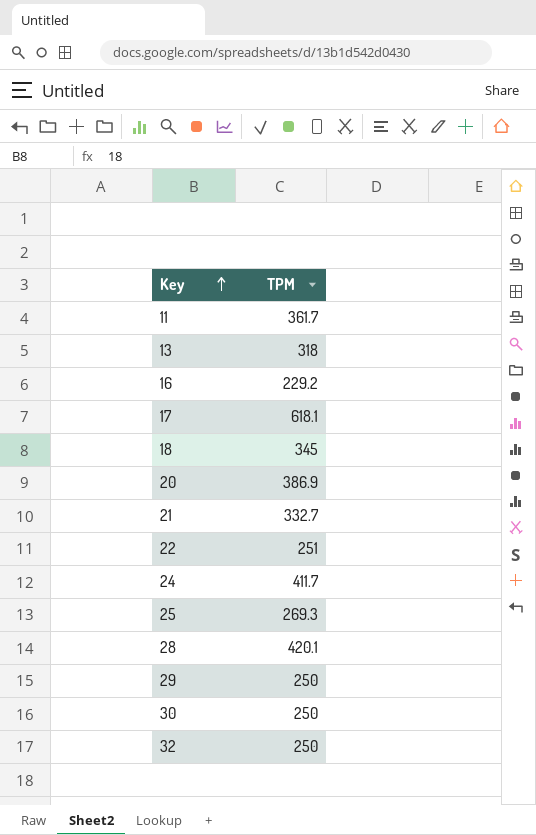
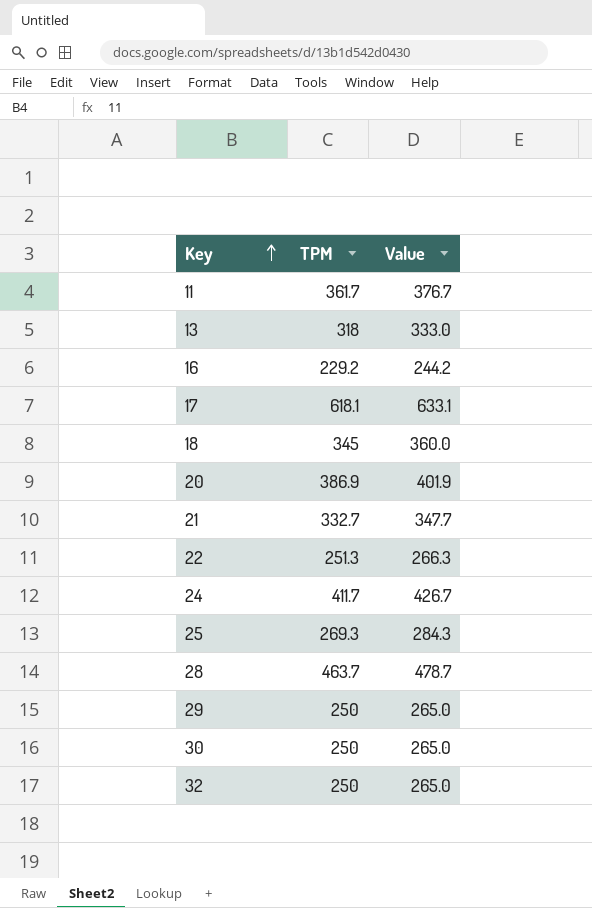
column Value | formula: none -> [TPM] + 15
22 | TPM: 251 -> 251.3
28 | TPM: 420.1 -> 463.7

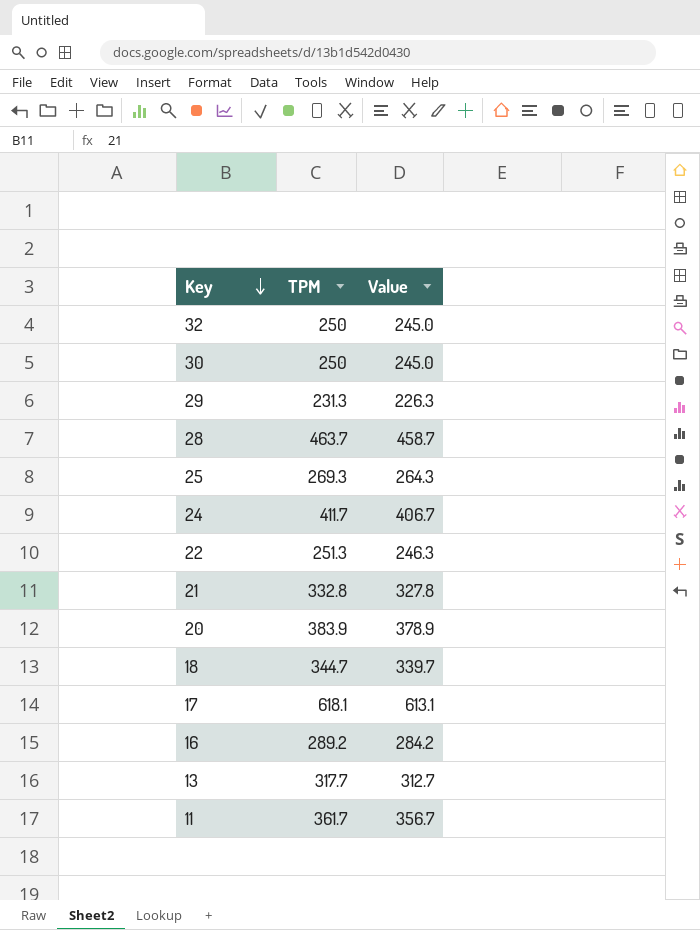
row order: Key ascending -> Key descending
column Value | formula: [TPM] + 15 -> [TPM] - 5
29 | TPM: 250 -> 231.3
21 | TPM: 332.7 -> 332.8
20 | TPM: 386.9 -> 383.9
18 | TPM: 345 -> 344.7
16 | TPM: 229.2 -> 289.2
13 | TPM: 318 -> 317.7

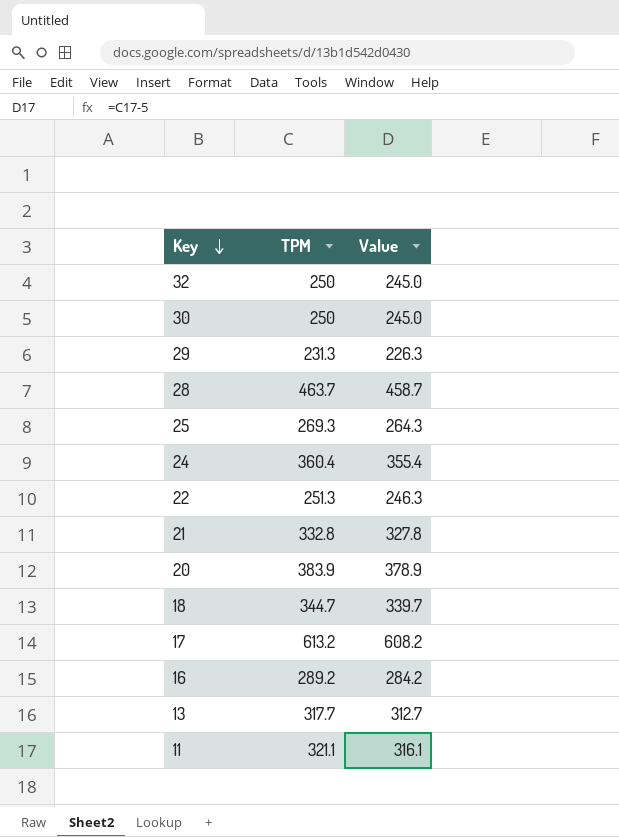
24 | TPM: 411.7 -> 360.4
24 | Value: 406.7 -> 355.4
17 | TPM: 618.1 -> 613.2
17 | Value: 613.1 -> 608.2
11 | TPM: 361.7 -> 321.1
11 | Value: 356.7 -> 316.1

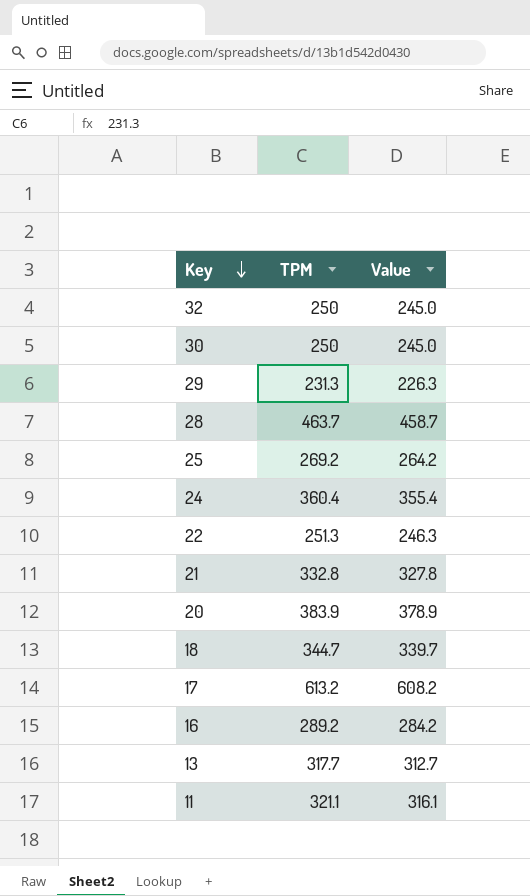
25 | TPM: 269.3 -> 269.2
25 | Value: 264.3 -> 264.2

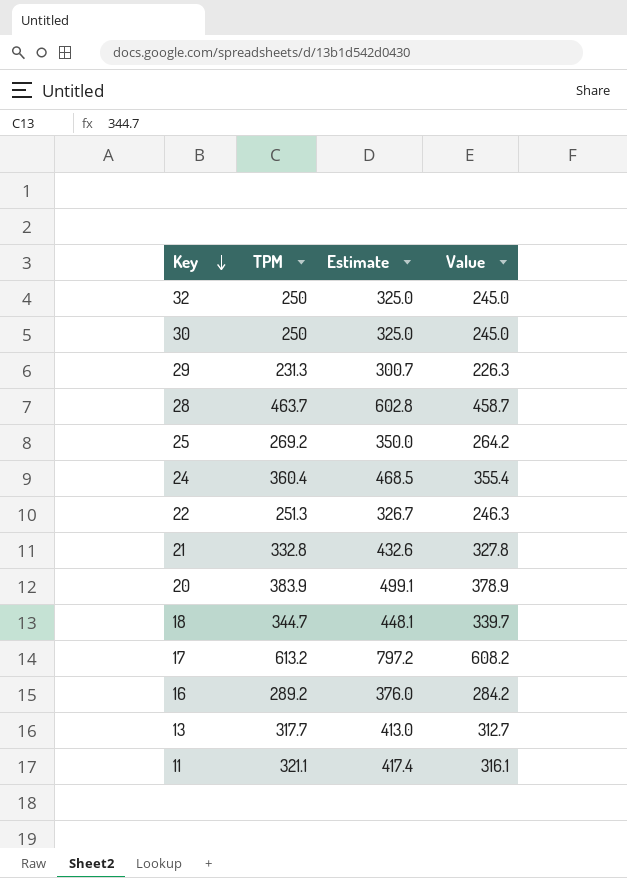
column Estimate | formula: none -> [TPM] * 1.3

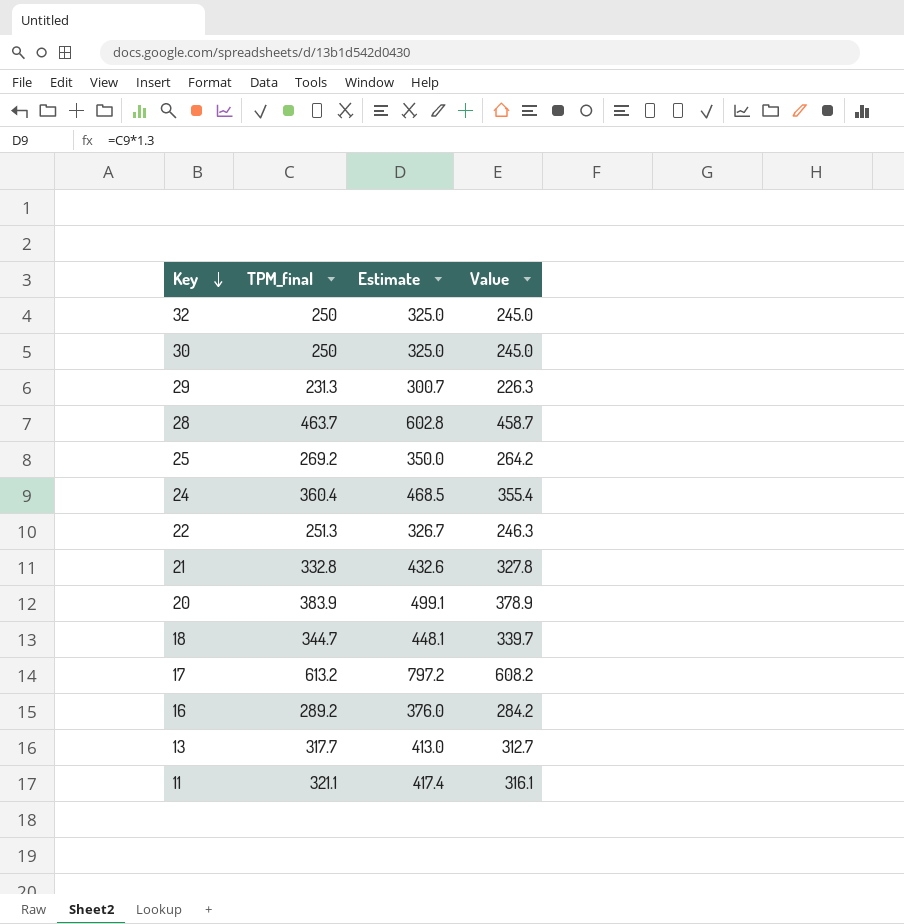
column name: TPM -> TPM_final

